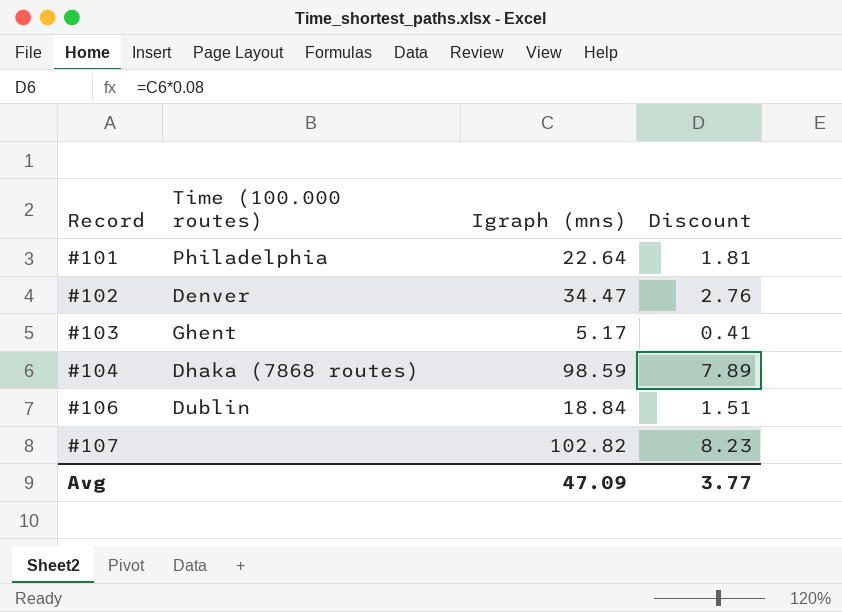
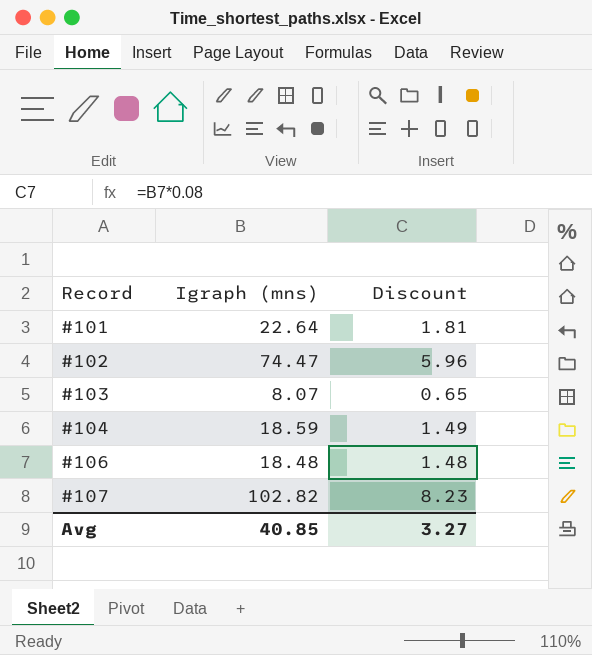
column Time (100.000 routes) | position: 2 -> none
#102 | Igraph (mns): 34.47 -> 74.47
#102 | Discount: 2.76 -> 5.96
#103 | Igraph (mns): 5.17 -> 8.07
#103 | Discount: 0.41 -> 0.65
#104 | Igraph (mns): 98.59 -> 18.59
#104 | Discount: 7.89 -> 1.49
#106 | Igraph (mns): 18.84 -> 18.48
#106 | Discount: 1.51 -> 1.48
Avg | Igraph (mns): 47.09 -> 40.85
Avg | Discount: 3.77 -> 3.27

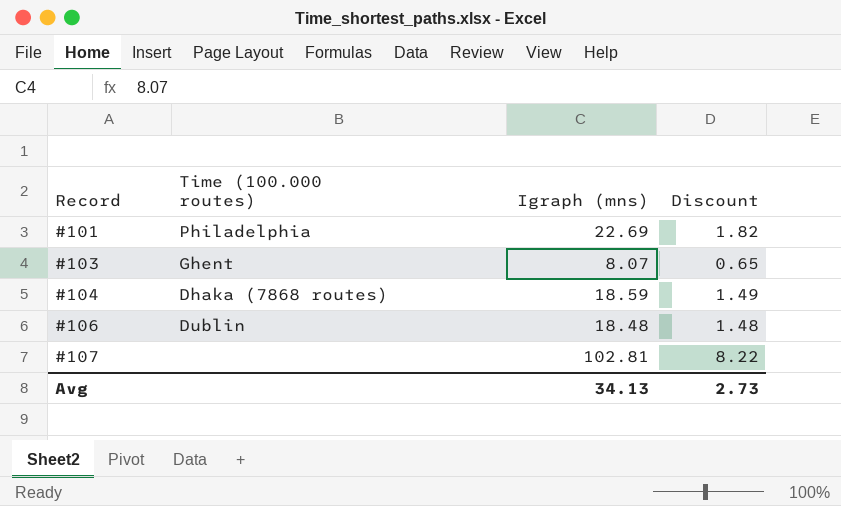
column Time (100.000 routes) | position: none -> 2
row #102: 74.47 | 5.96 -> none
#101 | Igraph (mns): 22.64 -> 22.69
#101 | Discount: 1.81 -> 1.82
#107 | Igraph (mns): 102.82 -> 102.81
#107 | Discount: 8.23 -> 8.22
Avg | Igraph (mns): 40.85 -> 34.13
Avg | Discount: 3.27 -> 2.73

